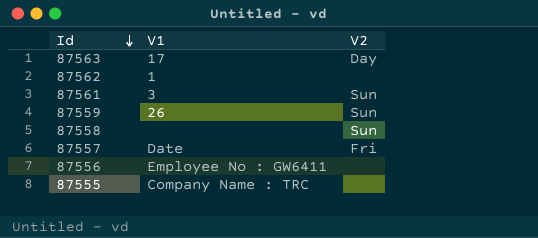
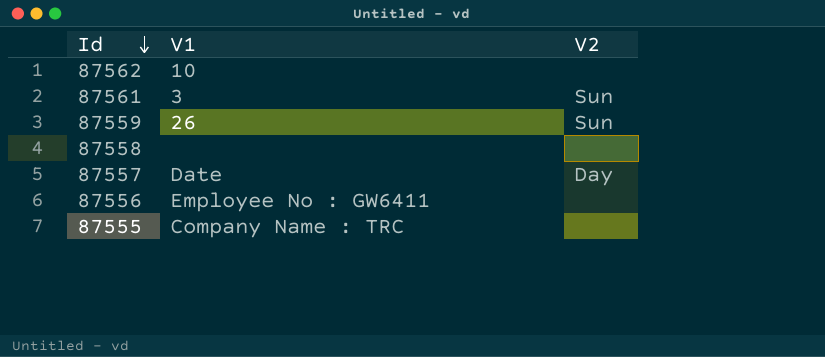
row 87563: 17 | Day -> none
87562 | V1: 1 -> 10
87558 | V2: Sun -> none
87557 | V2: Fri -> Day

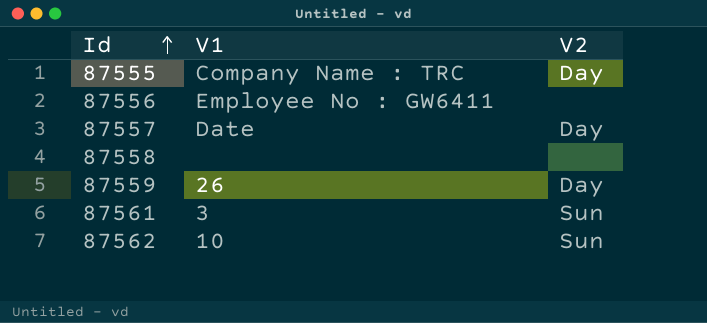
row order: Id descending -> Id ascending
87555 | V2: none -> Day
87559 | V2: Sun -> Day
87562 | V2: none -> Sun

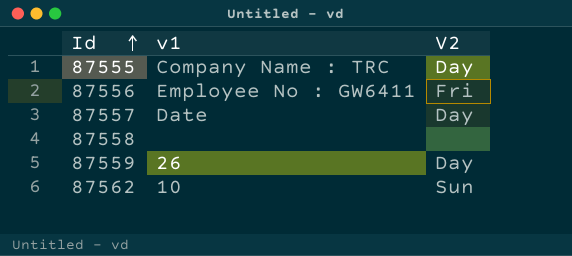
column name: V1 -> v1
row 87561: 3 | Sun -> none
87556 | V2: none -> Fri

